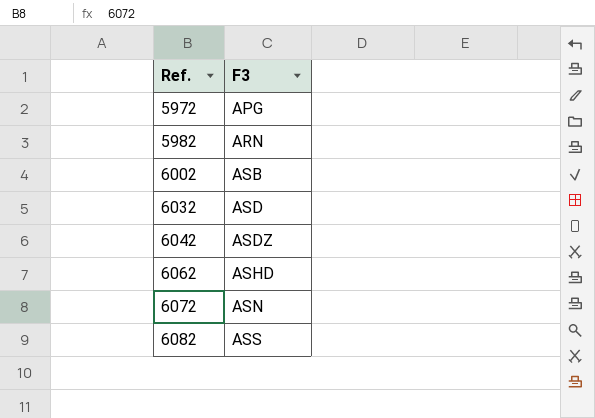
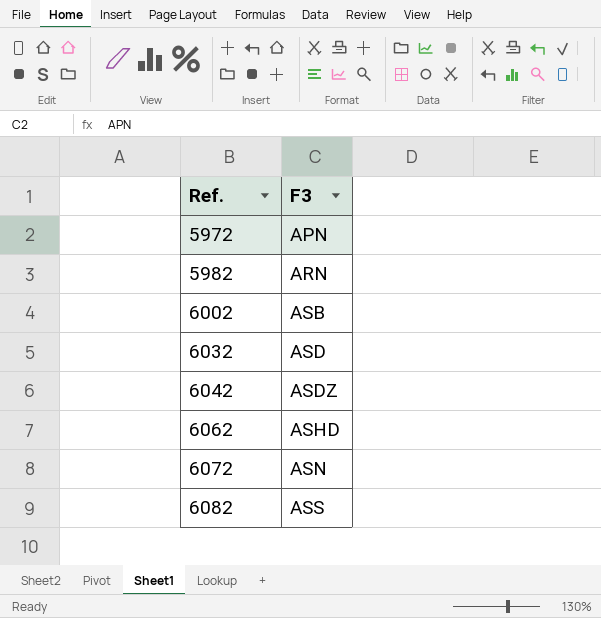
5972 | F3: APG -> APN

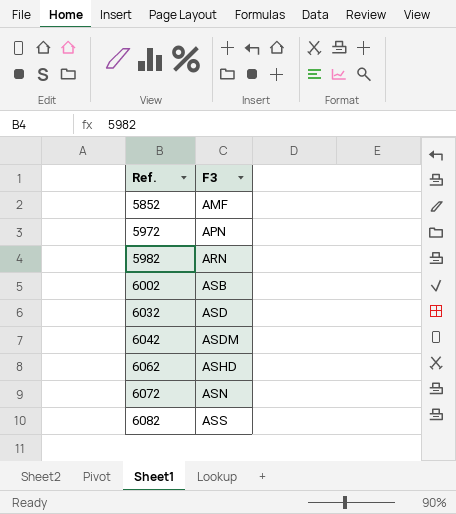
row 5852: none -> AMF
6042 | F3: ASDZ -> ASDM

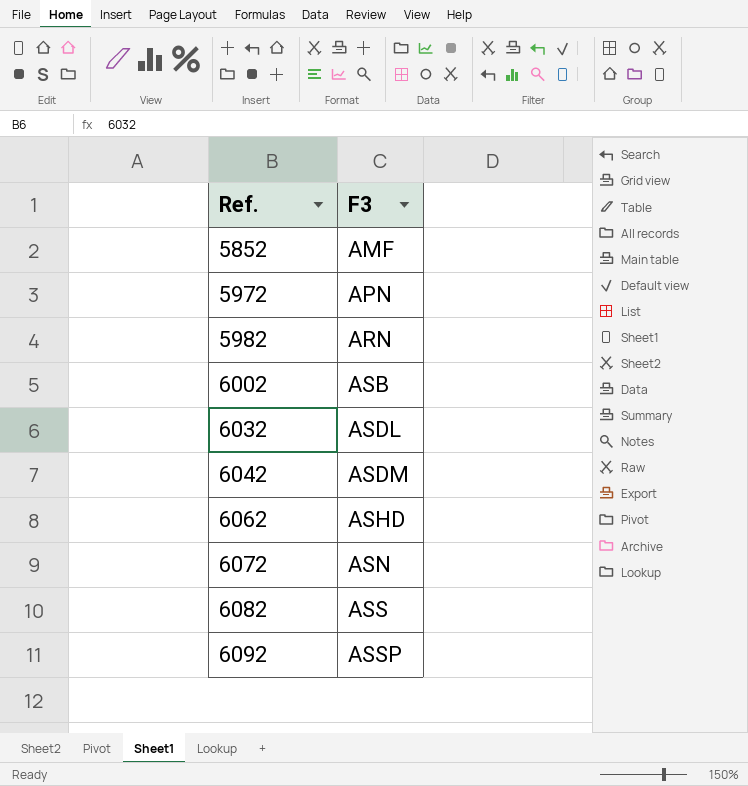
6032 | F3: ASD -> ASDL
row 6092: none -> ASSP

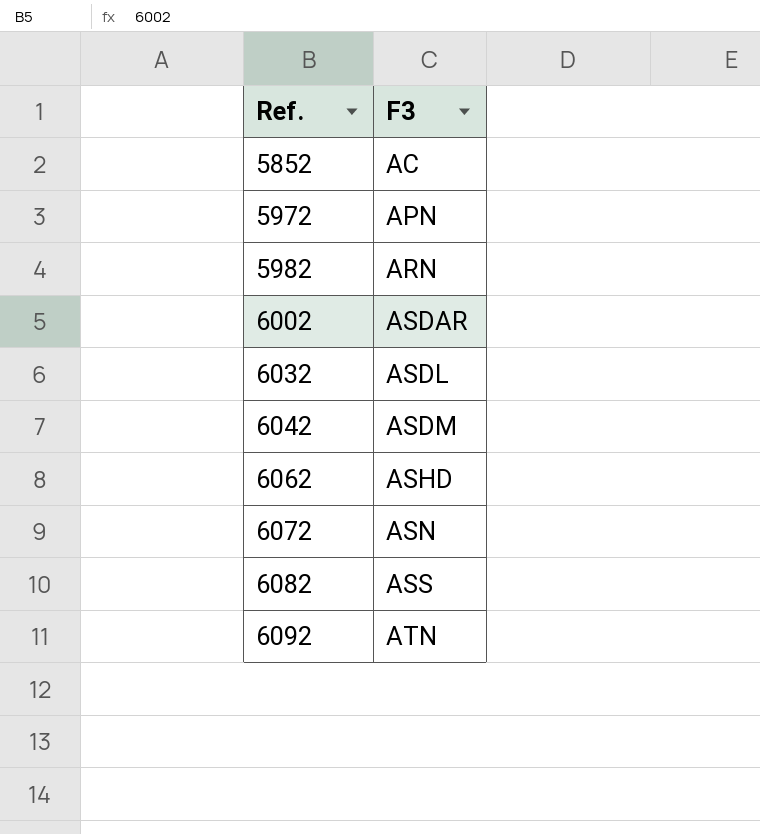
5852 | F3: AMF -> AC
6002 | F3: ASB -> ASDAR
6092 | F3: ASSP -> ATN

